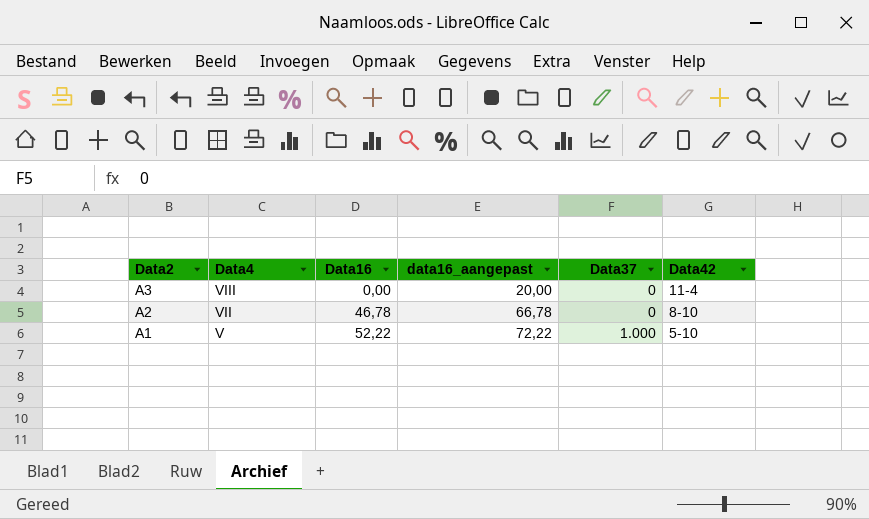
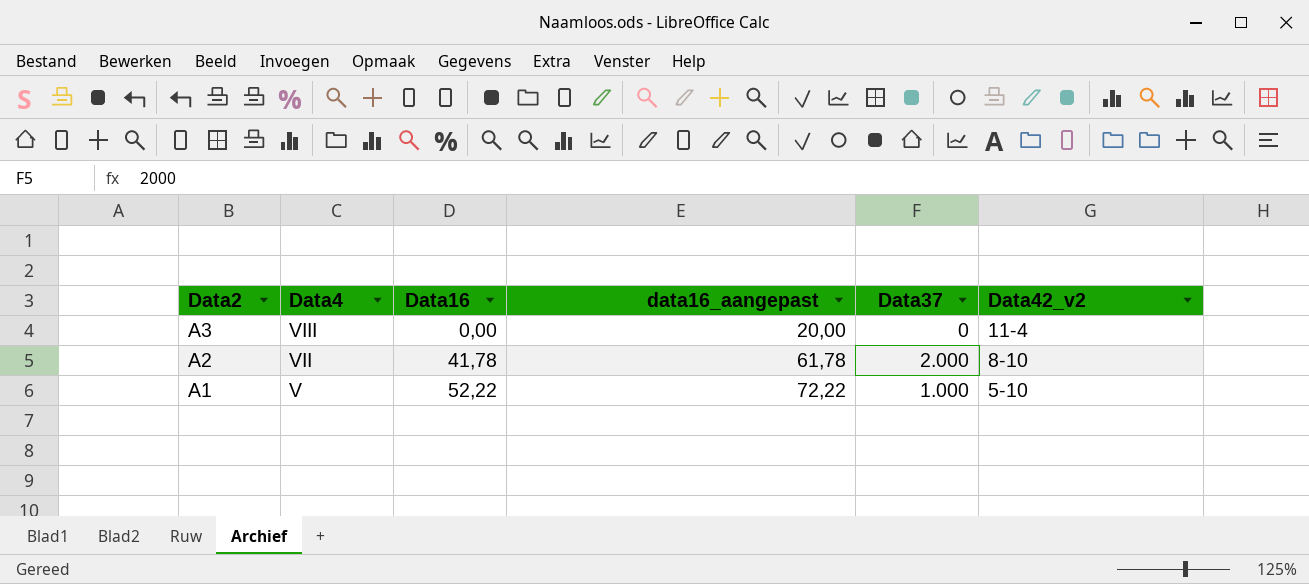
column name: Data42 -> Data42_v2
A2 | Data16: 46,78 -> 41,78
A2 | data16_aangepast: 66,78 -> 61,78
A2 | Data37: 0 -> 2.000

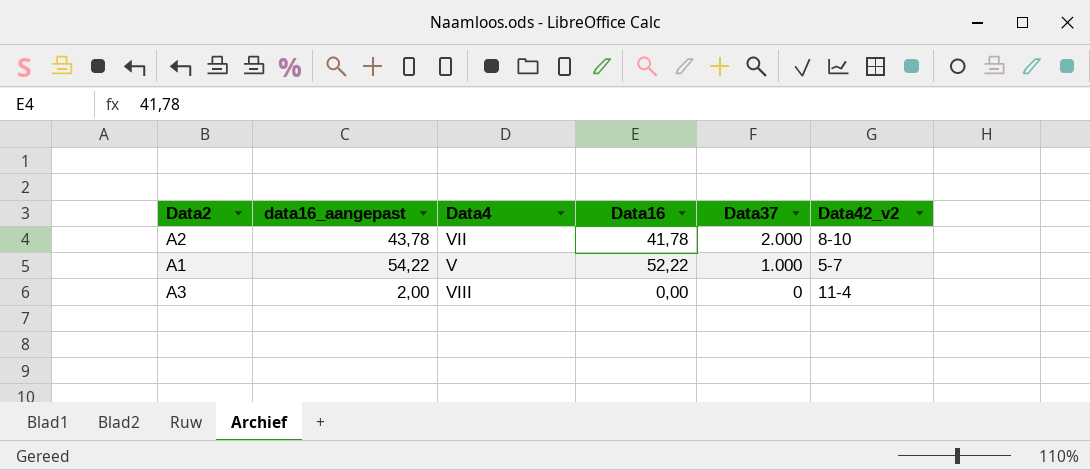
row order: Data2 descending -> Data37 descending
column data16_aangepast | formula: [Data16] + 20 -> [Data16] + 2
column data16_aangepast | position: 4 -> 2
A1 | Data42_v2: 5-10 -> 5-7

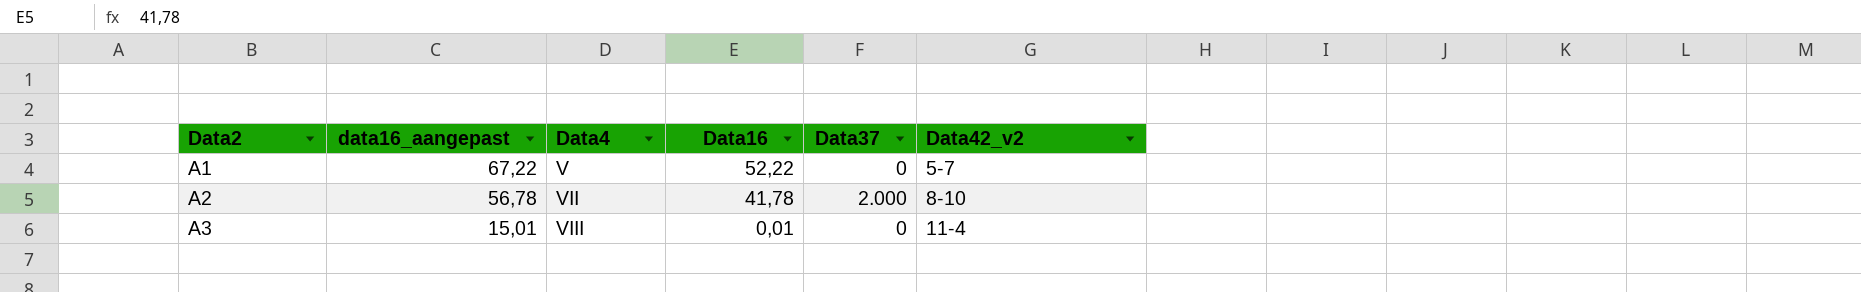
row order: Data37 descending -> Data2 ascending
column data16_aangepast | formula: [Data16] + 2 -> [Data16] + 15
A1 | Data37: 1.000 -> 0
A3 | Data16: 0,00 -> 0,01

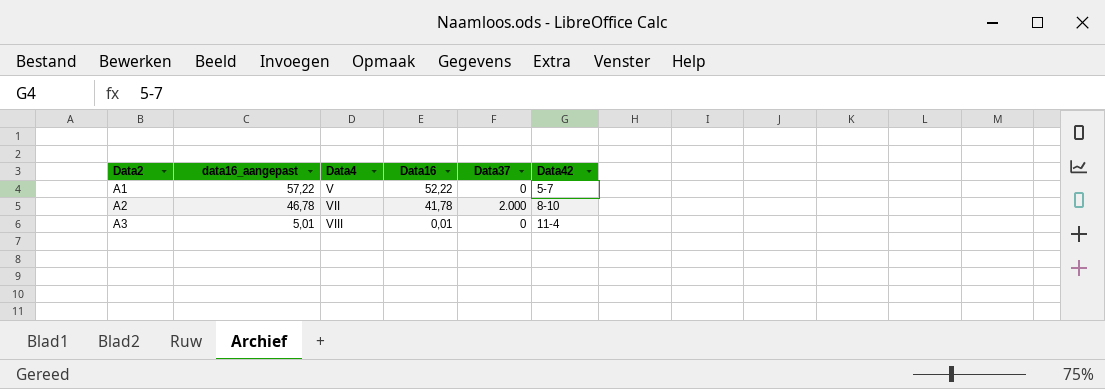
column data16_aangepast | formula: [Data16] + 15 -> [Data16] + 5
column name: Data42_v2 -> Data42

